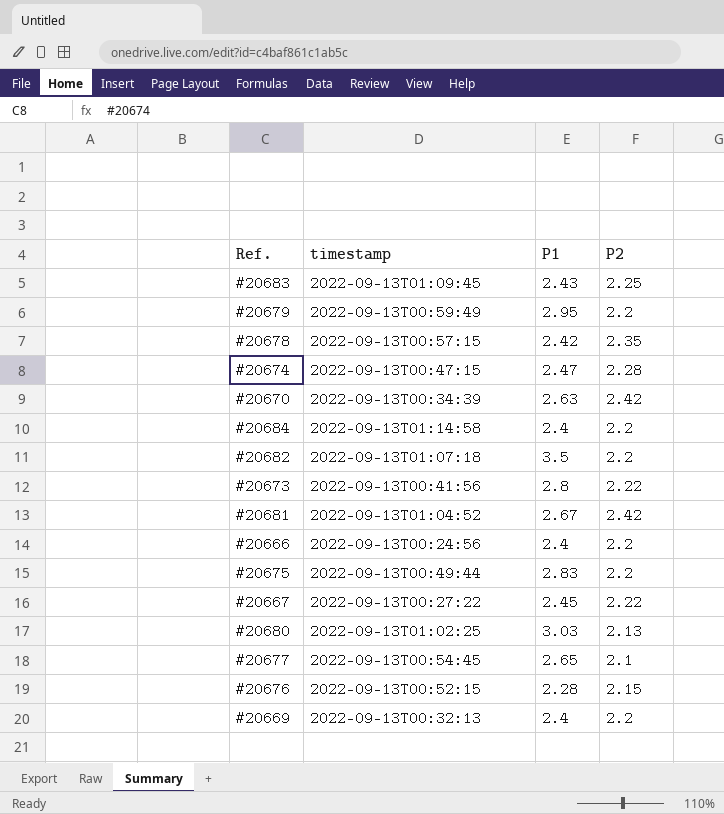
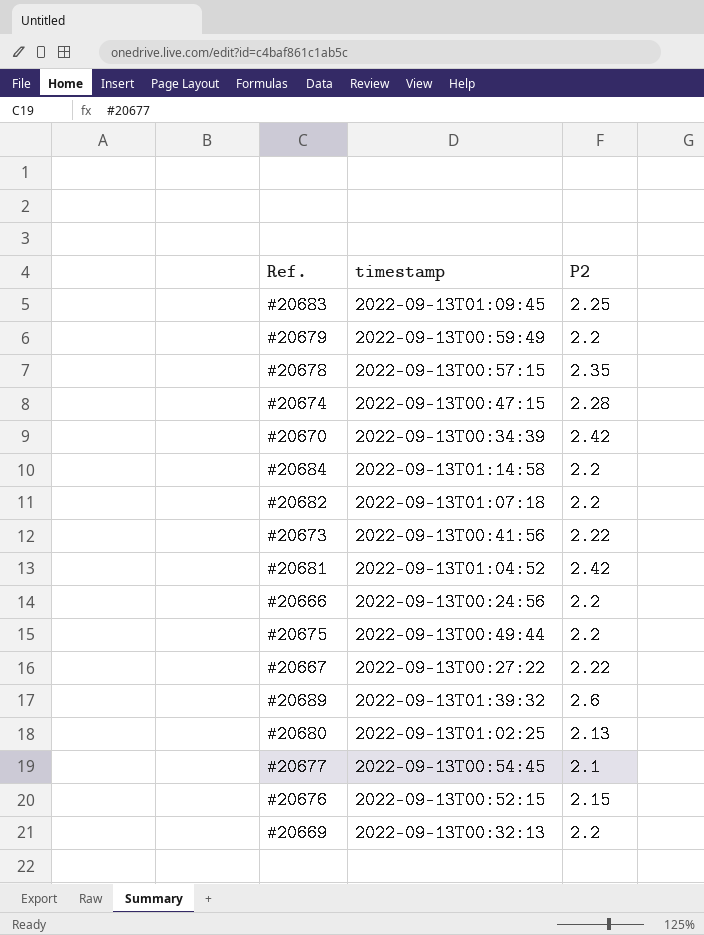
column P1 | position: 3 -> none
row #20689: none -> 2022-09-13T01:39:32 | 2.6

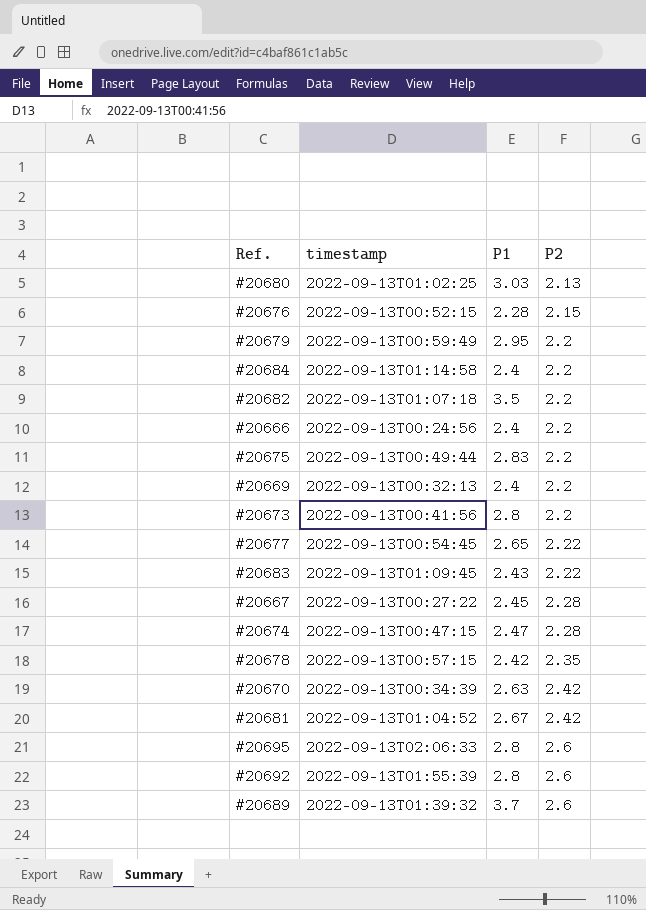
row order: none -> P2 ascending
column P1 | position: none -> 3
#20673 | P2: 2.22 -> 2.2
#20677 | P2: 2.1 -> 2.22
#20683 | P2: 2.25 -> 2.22
#20667 | P2: 2.22 -> 2.28
row #20695: none -> 2022-09-13T02:06:33 | 2.8 | 2.6
row #20692: none -> 2022-09-13T01:55:39 | 2.8 | 2.6

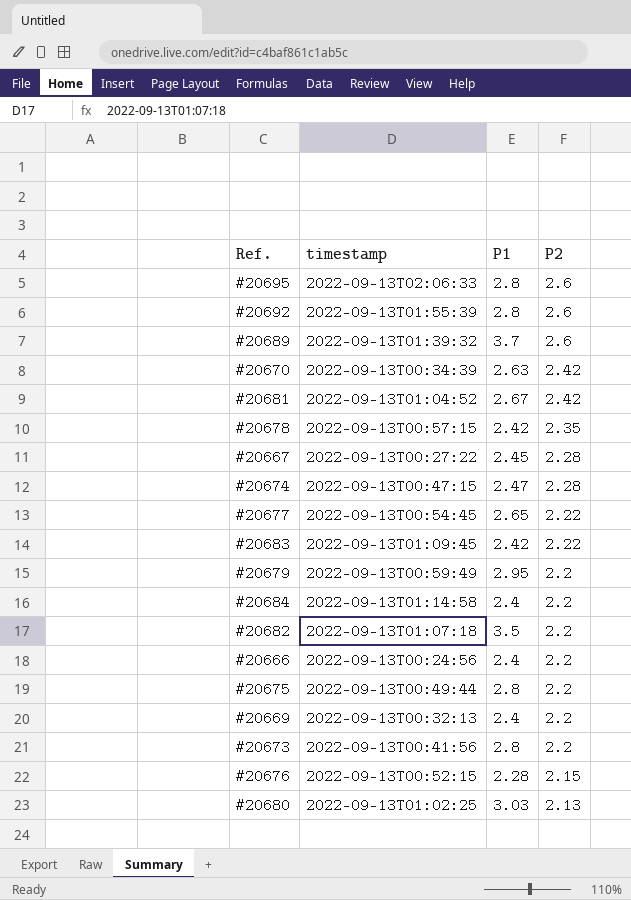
row order: P2 ascending -> P2 descending
#20683 | P1: 2.43 -> 2.42
#20675 | P1: 2.83 -> 2.8

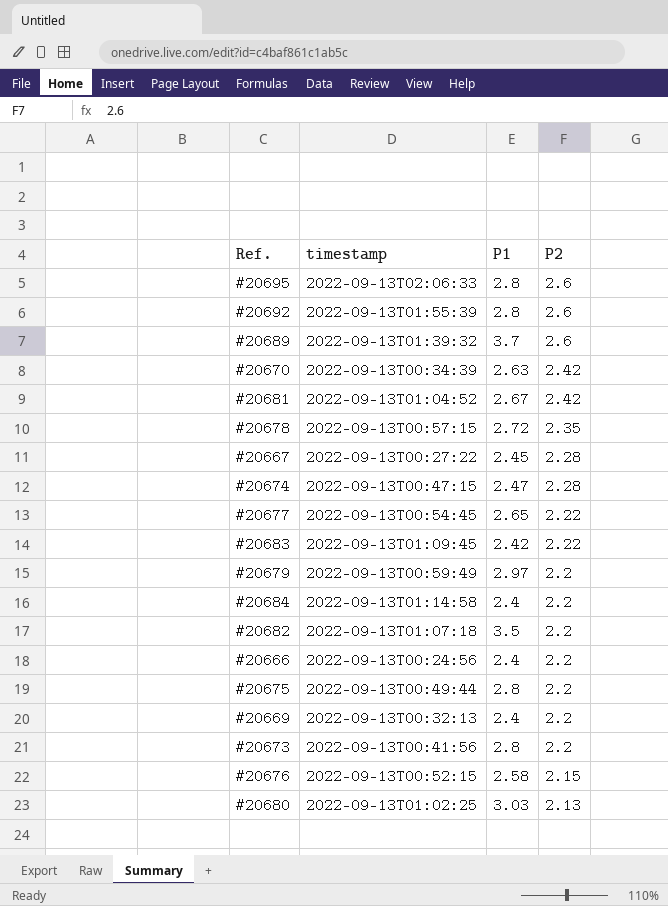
#20678 | P1: 2.42 -> 2.72
#20679 | P1: 2.95 -> 2.97
#20676 | P1: 2.28 -> 2.58

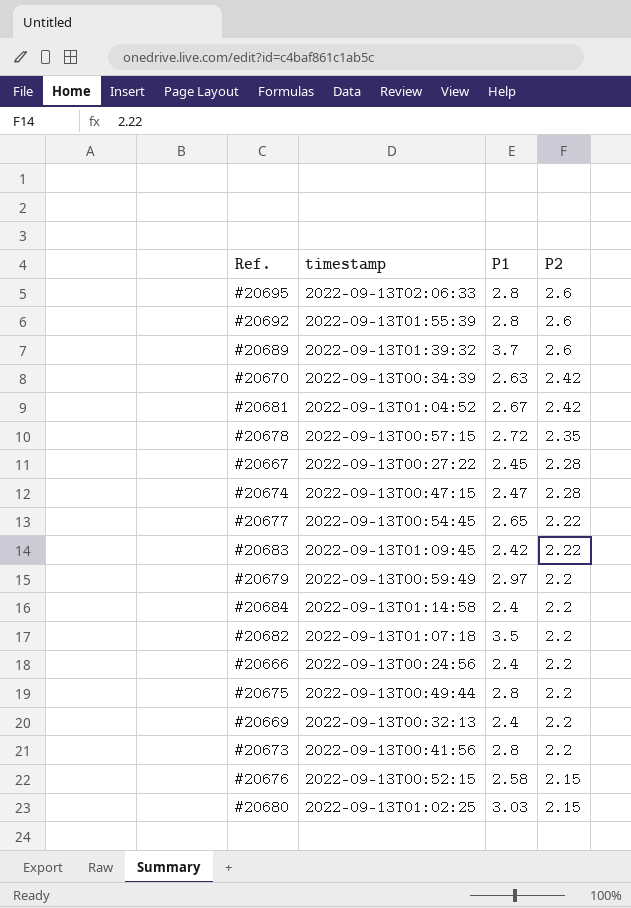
#20680 | P2: 2.13 -> 2.15

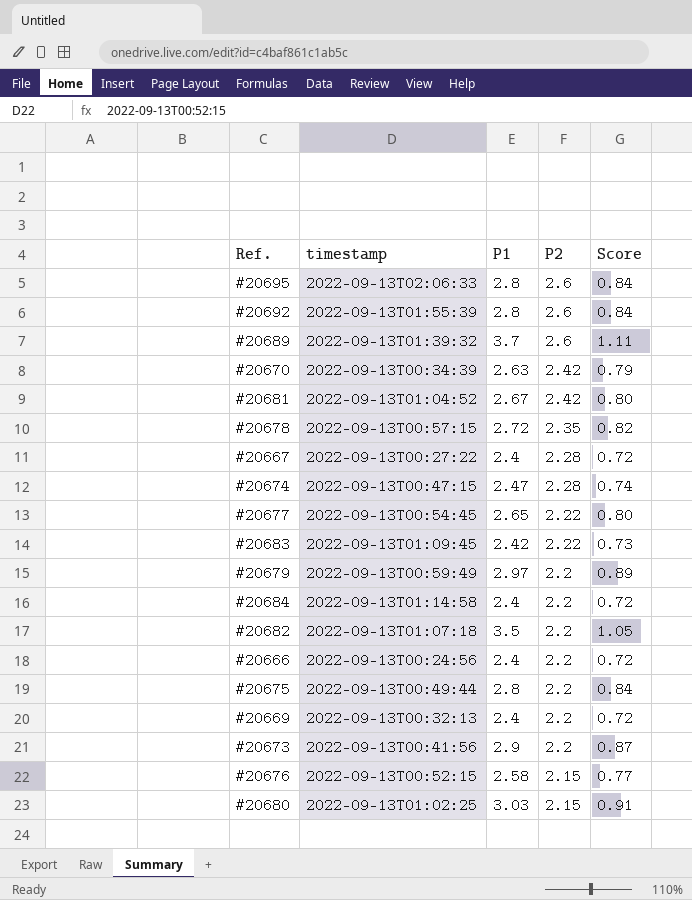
column Score | formula: none -> [P1] * 0.3
#20667 | P1: 2.45 -> 2.4
#20673 | P1: 2.8 -> 2.9

